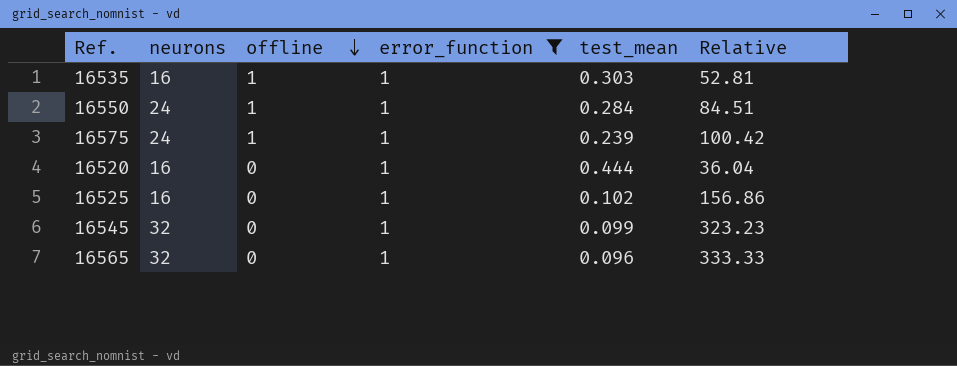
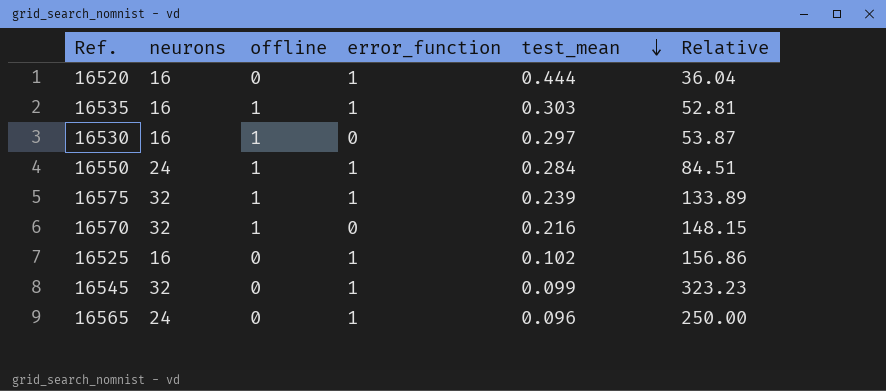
filter: error_function = 1 -> none
row order: offline descending -> test_mean descending
16575 | neurons: 24 -> 32
16575 | Relative: 100.42 -> 133.89
16565 | neurons: 32 -> 24
16565 | Relative: 333.33 -> 250.00

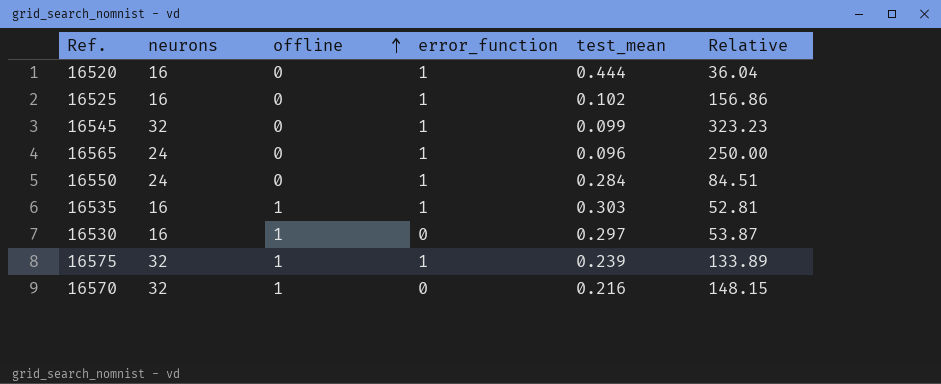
row order: test_mean descending -> offline ascending
16550 | offline: 1 -> 0

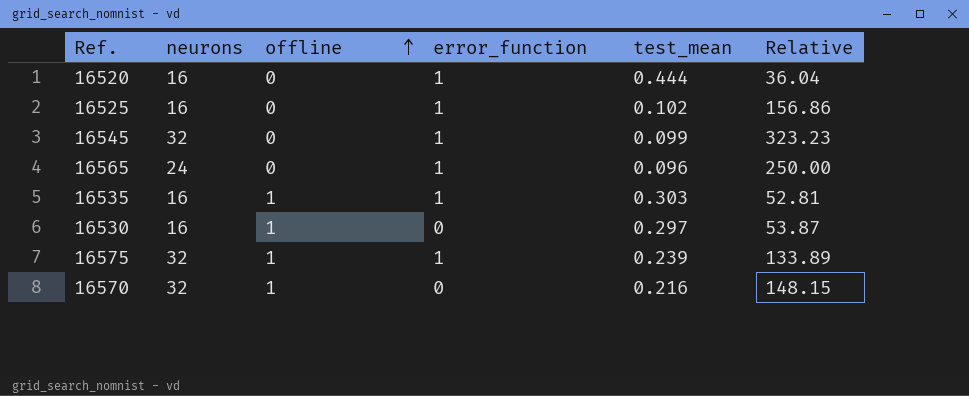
row 16550: 24 | 0 | 1 | 0.284 | 84.51 -> none

